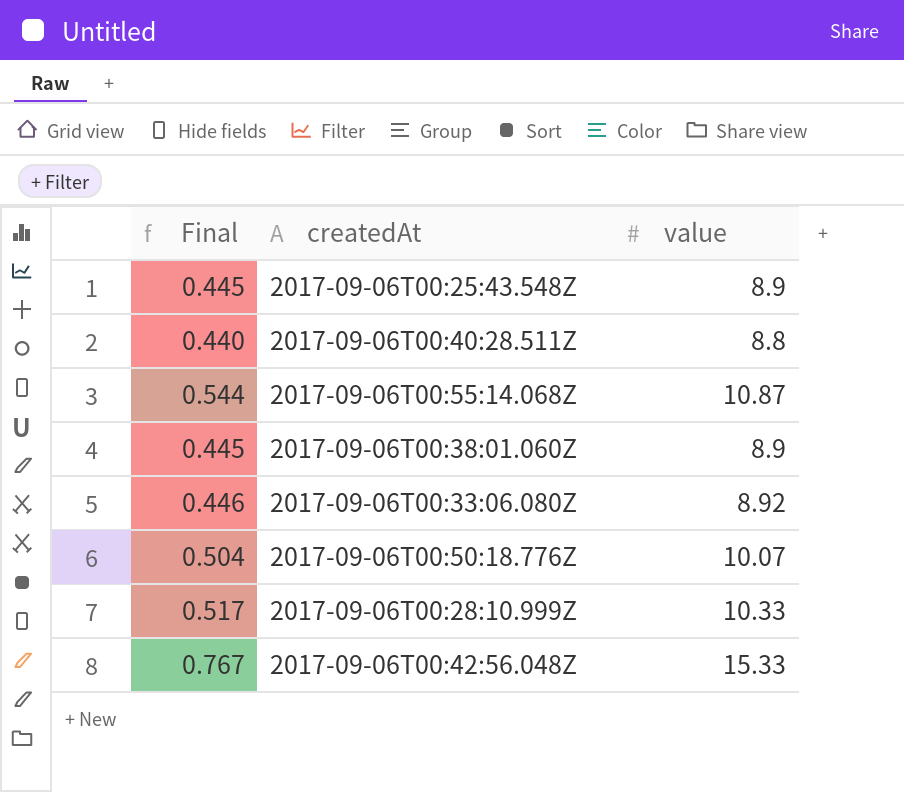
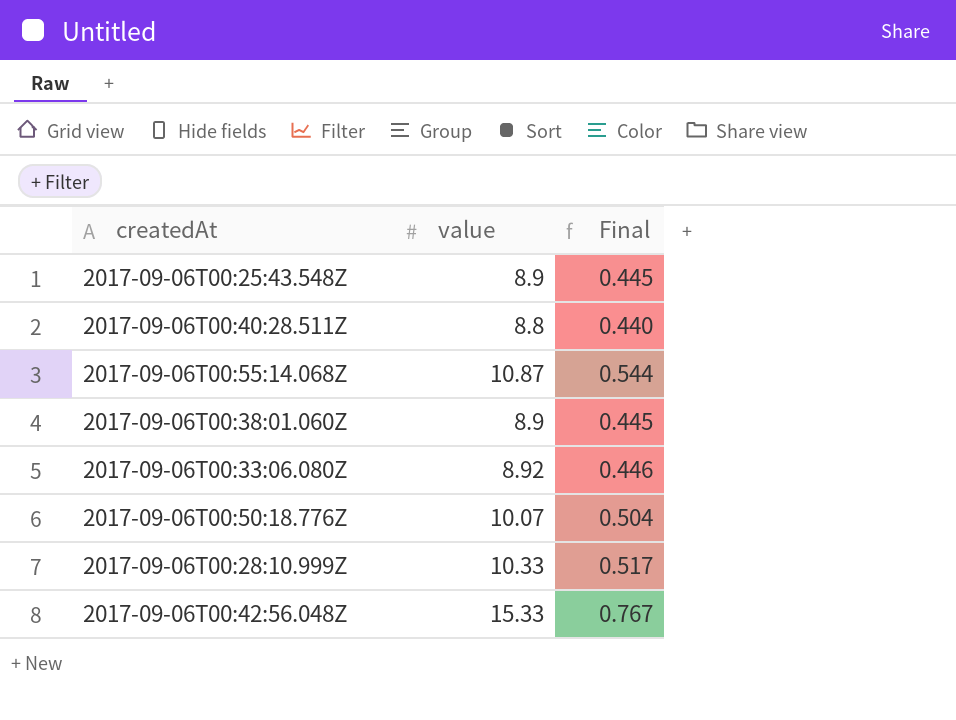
column Final | position: 1 -> 3

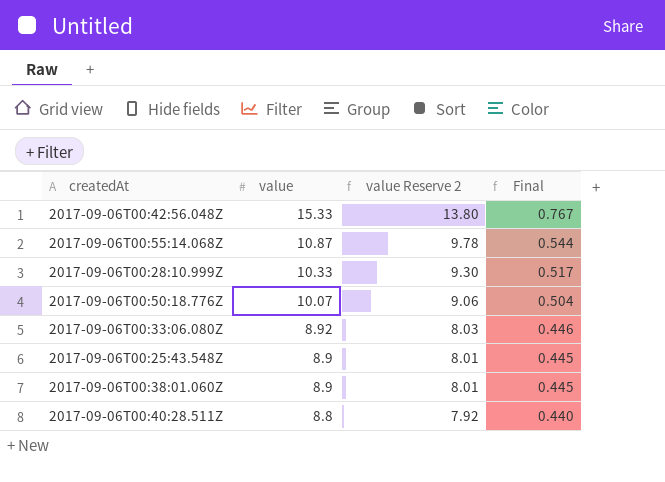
row order: none -> value descending
column value Reserve 2 | formula: none -> [value] * 0.9

